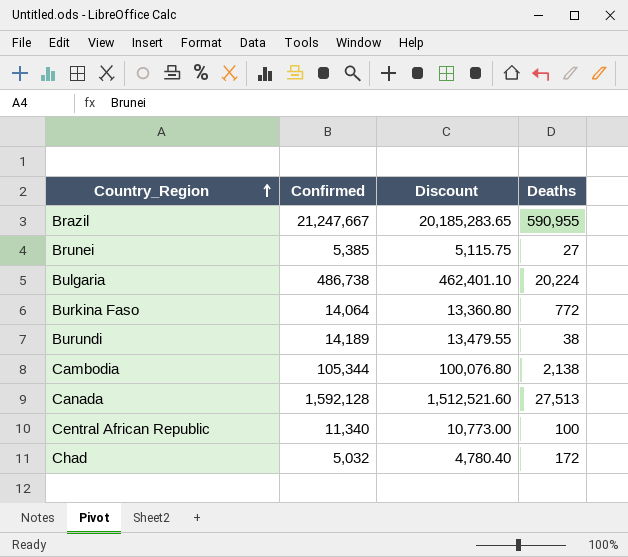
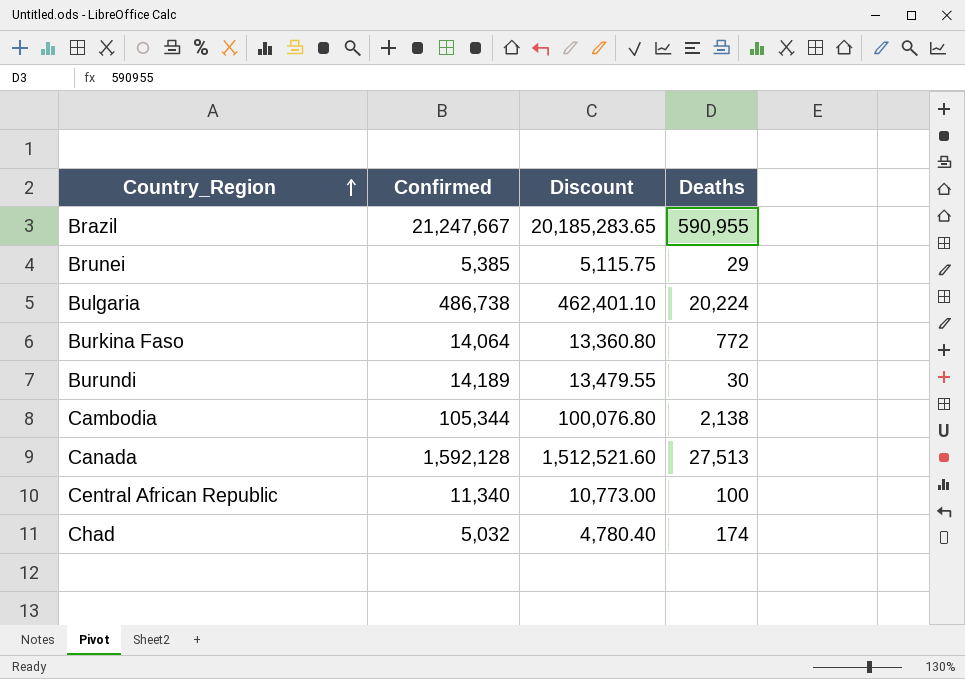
Brunei | Deaths: 27 -> 29
Burundi | Deaths: 38 -> 30
Chad | Deaths: 172 -> 174

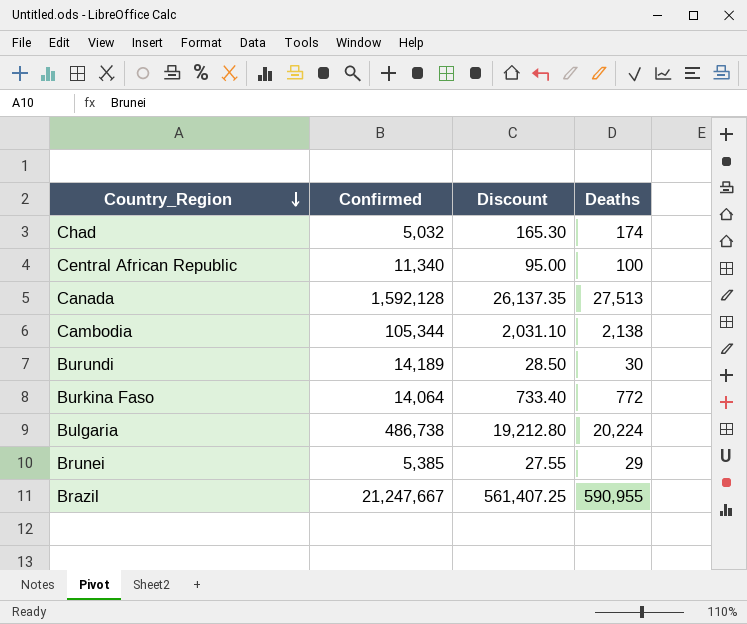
row order: Country_Region ascending -> Country_Region descending
column Discount | formula: [Confirmed] * 0.95 -> [Deaths] * 0.95

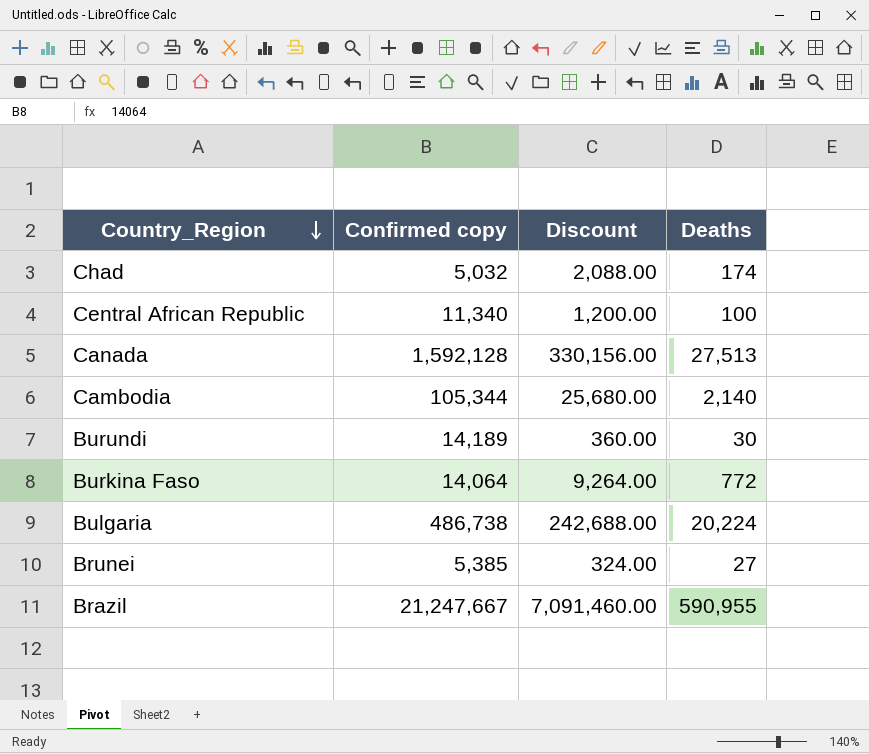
column name: Confirmed -> Confirmed copy
column Discount | formula: [Deaths] * 0.95 -> [Deaths] * 12
Cambodia | Deaths: 2,138 -> 2,140
Brunei | Deaths: 29 -> 27

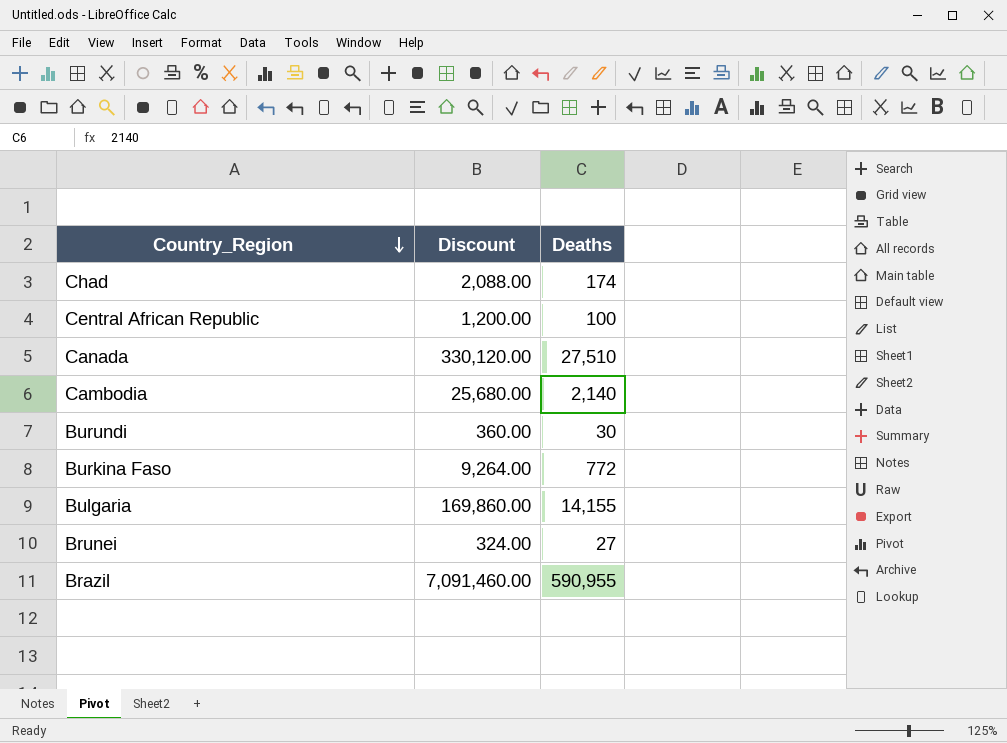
column Confirmed copy | position: 2 -> none
Canada | Discount: 330,156.00 -> 330,120.00
Canada | Deaths: 27,513 -> 27,510
Bulgaria | Discount: 242,688.00 -> 169,860.00
Bulgaria | Deaths: 20,224 -> 14,155

